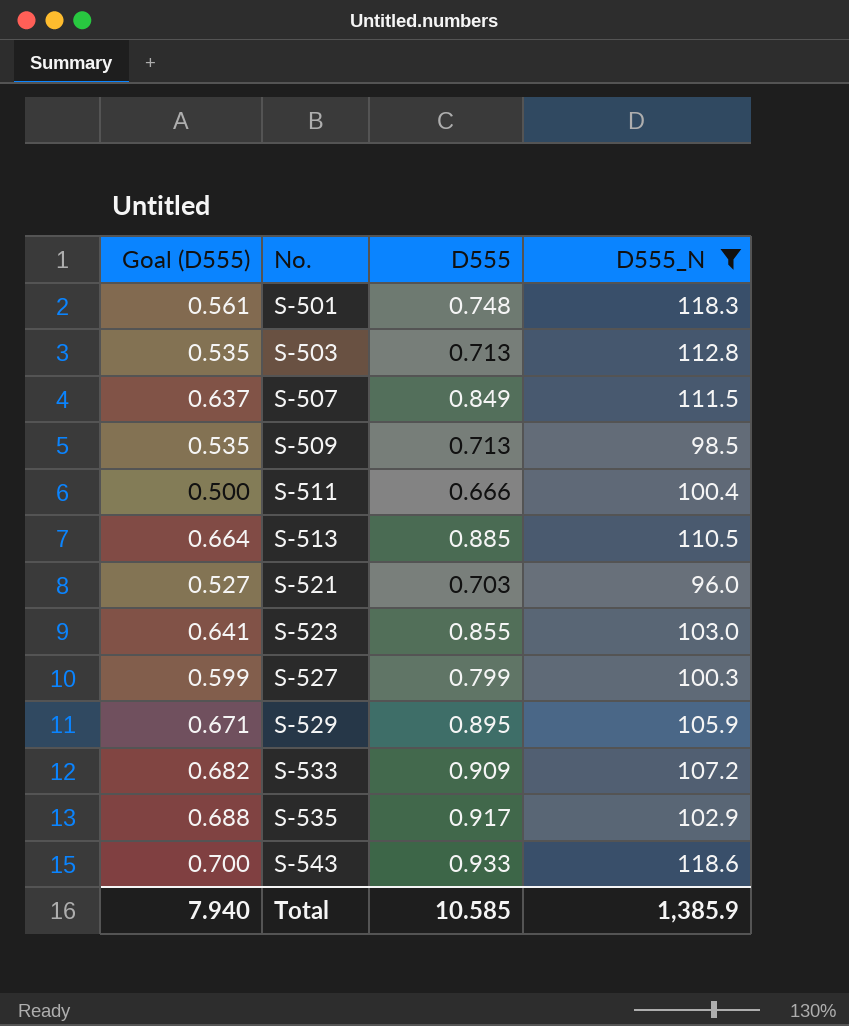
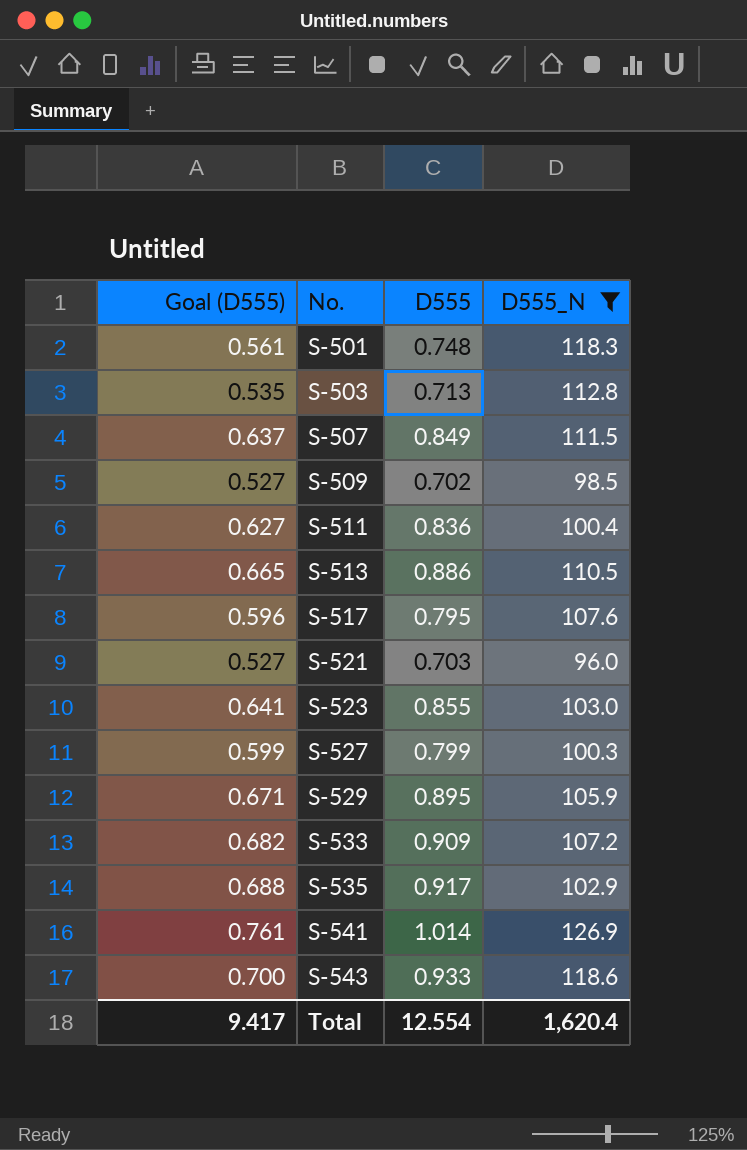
S-509 | Goal (D555): 0.535 -> 0.527
S-509 | D555: 0.713 -> 0.702
S-511 | Goal (D555): 0.500 -> 0.627
S-511 | D555: 0.666 -> 0.836
S-513 | Goal (D555): 0.664 -> 0.665
S-513 | D555: 0.885 -> 0.886
row S-517: none -> 0.596 | 0.795 | 107.6
row S-541: none -> 0.761 | 1.014 | 126.9
Total | Goal (D555): 7.940 -> 9.417
Total | D555: 10.585 -> 12.554
Total | D555_N: 1,385.9 -> 1,620.4

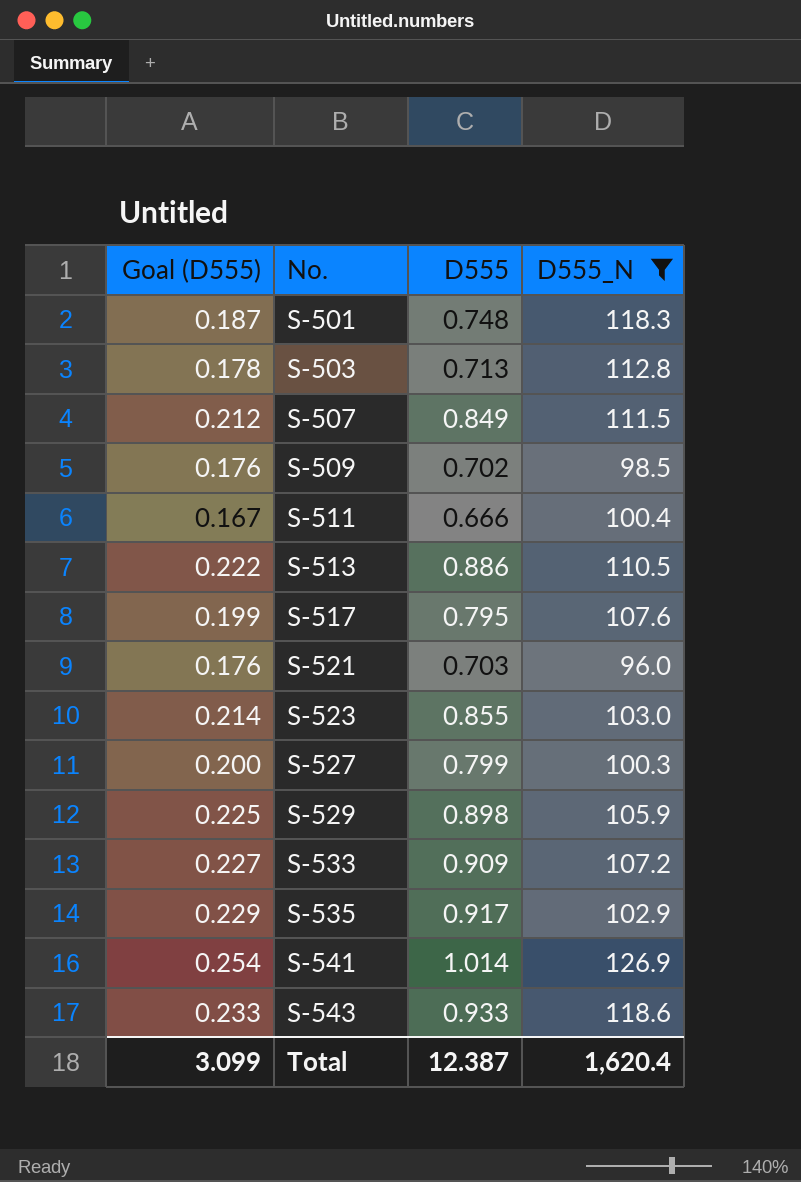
column Goal (D555) | formula: [D555] * 0.75 -> [D555] * 0.25
S-511 | D555: 0.836 -> 0.666
S-529 | D555: 0.895 -> 0.898
Total | Goal (D555): 9.417 -> 3.099
Total | D555: 12.554 -> 12.387

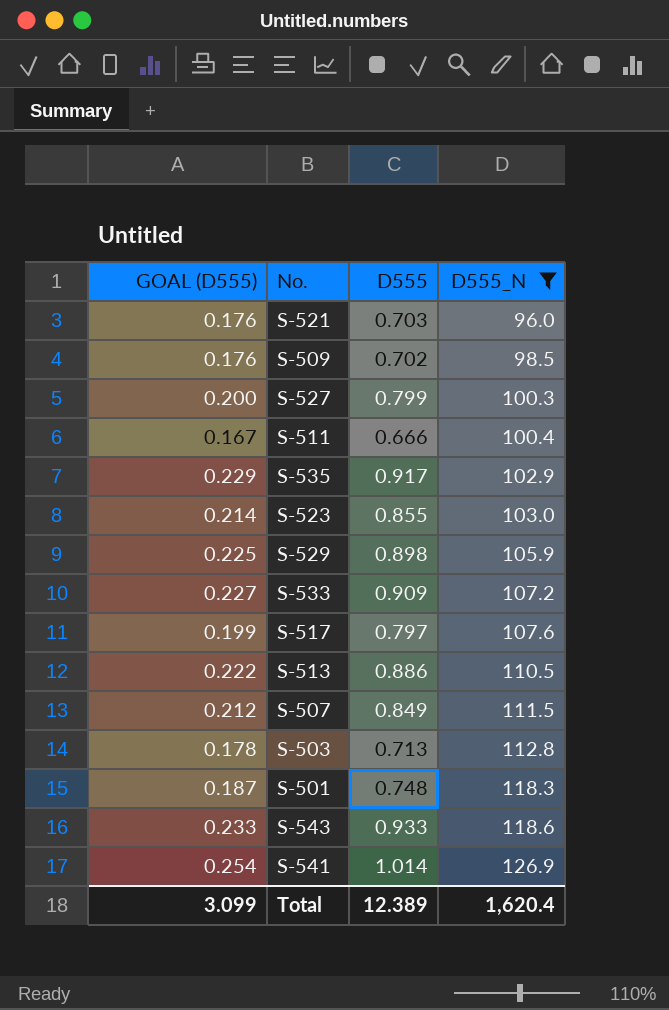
row order: No. ascending -> D555_N ascending
column name: Goal (D555) -> GOAL (D555)
S-517 | D555: 0.795 -> 0.797
Total | D555: 12.387 -> 12.389

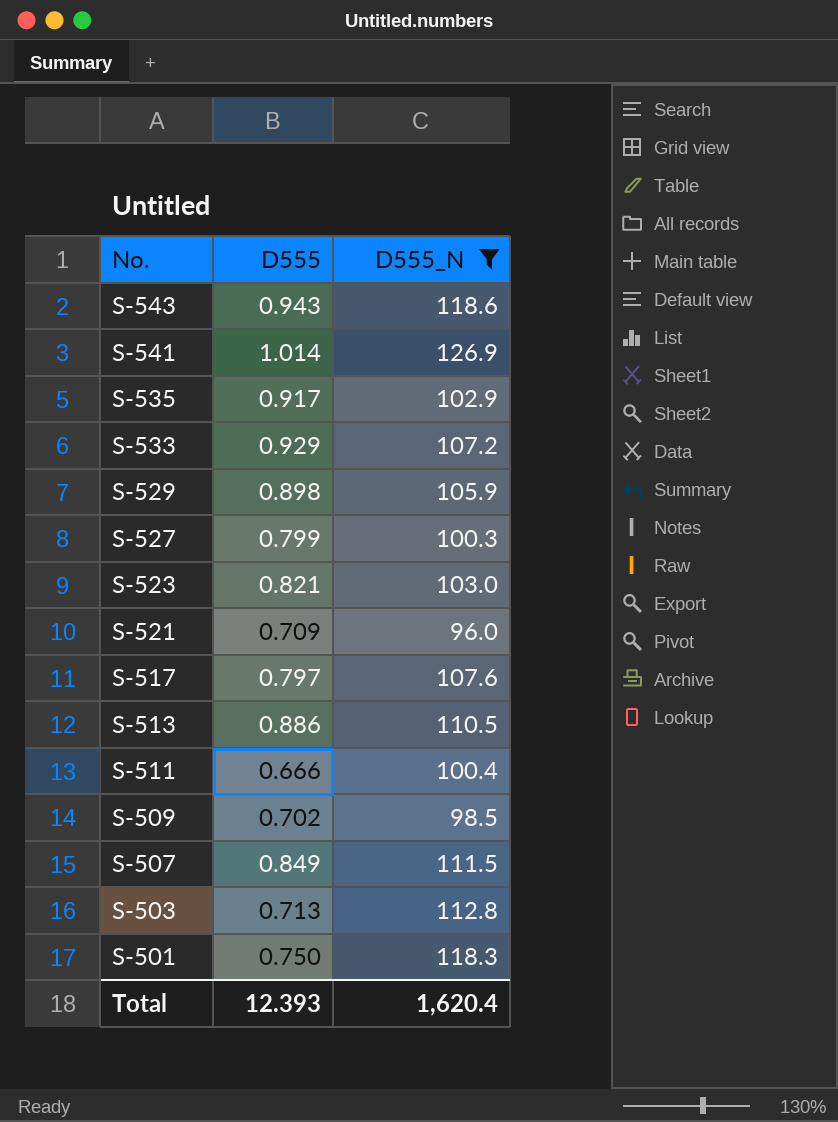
row order: D555_N ascending -> No. descending
column GOAL (D555) | formula: [D555] * 0.25 -> none
S-543 | D555: 0.933 -> 0.943
S-533 | D555: 0.909 -> 0.929
S-523 | D555: 0.855 -> 0.821
S-521 | D555: 0.703 -> 0.709
S-501 | D555: 0.748 -> 0.750
Total | D555: 12.389 -> 12.393

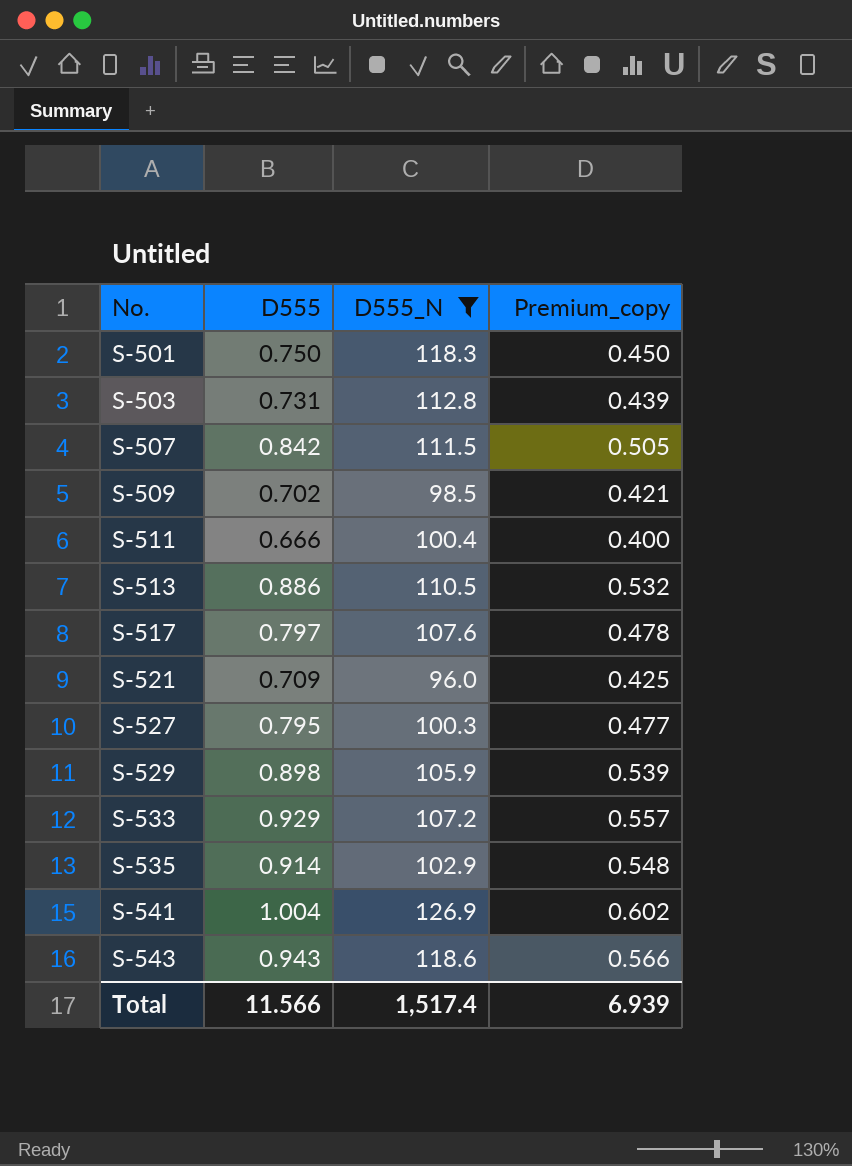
row order: No. descending -> No. ascending
column Premium_copy | formula: none -> [D555] * 0.6
row S-523: 0.821 | 103.0 -> none
S-503 | D555: 0.713 -> 0.731
S-507 | D555: 0.849 -> 0.842
S-527 | D555: 0.799 -> 0.795
S-535 | D555: 0.917 -> 0.914
S-541 | D555: 1.014 -> 1.004
Total | D555: 12.393 -> 11.566
Total | D555_N: 1,620.4 -> 1,517.4

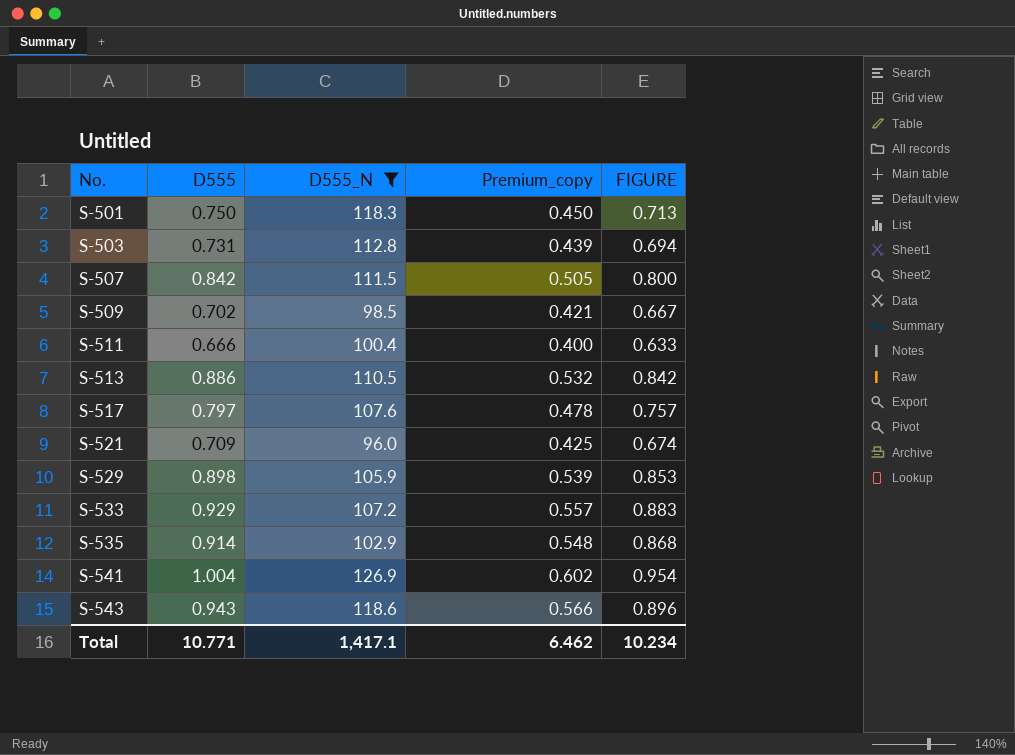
column FIGURE | formula: none -> [D555] * 0.95
row S-527: 0.795 | 100.3 | 0.477 -> none
Total | D555: 11.566 -> 10.771
Total | D555_N: 1,517.4 -> 1,417.1
Total | Premium_copy: 6.939 -> 6.462

